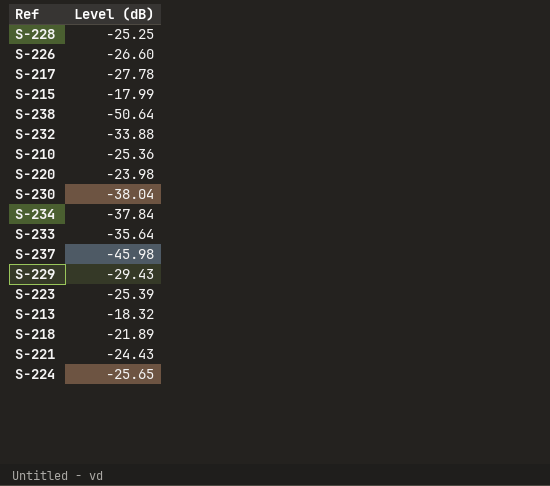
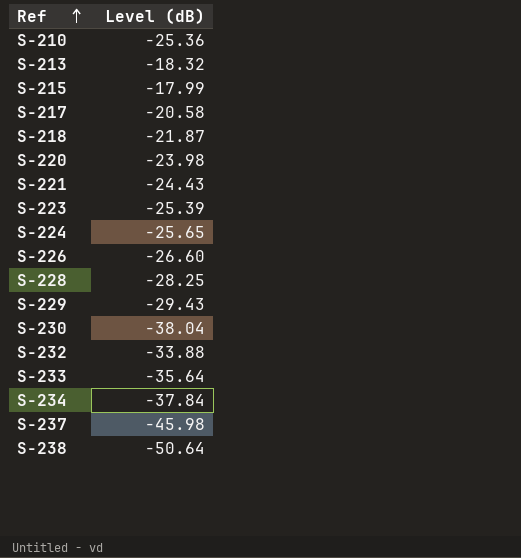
row order: none -> Ref ascending
S-217 | Level (dB): -27.78 -> -20.58
S-218 | Level (dB): -21.89 -> -21.87
S-228 | Level (dB): -25.25 -> -28.25

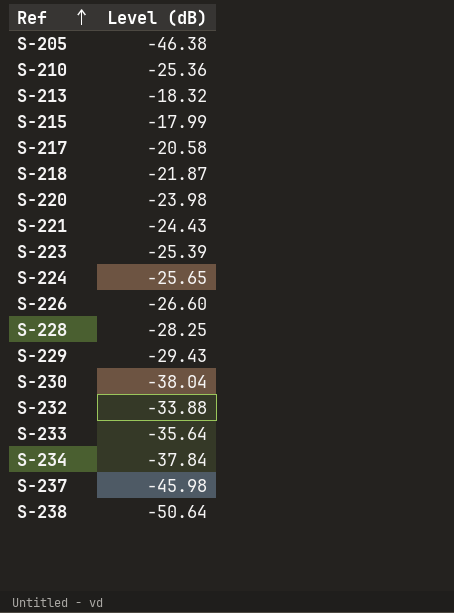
row S-205: none -> -46.38

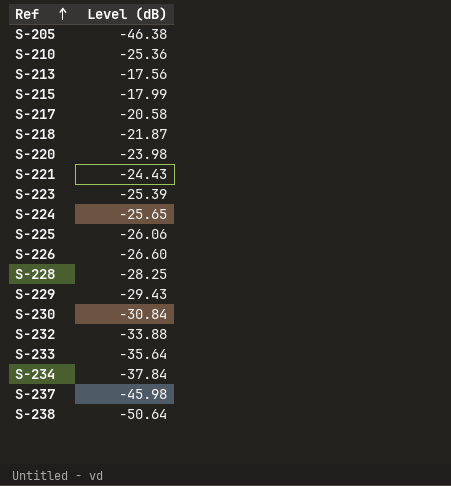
S-213 | Level (dB): -18.32 -> -17.56
row S-225: none -> -26.06
S-230 | Level (dB): -38.04 -> -30.84

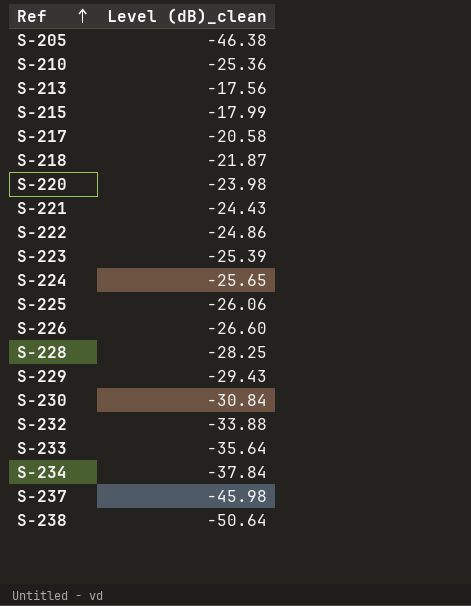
column name: Level (dB) -> Level (dB)_clean
row S-222: none -> -24.86

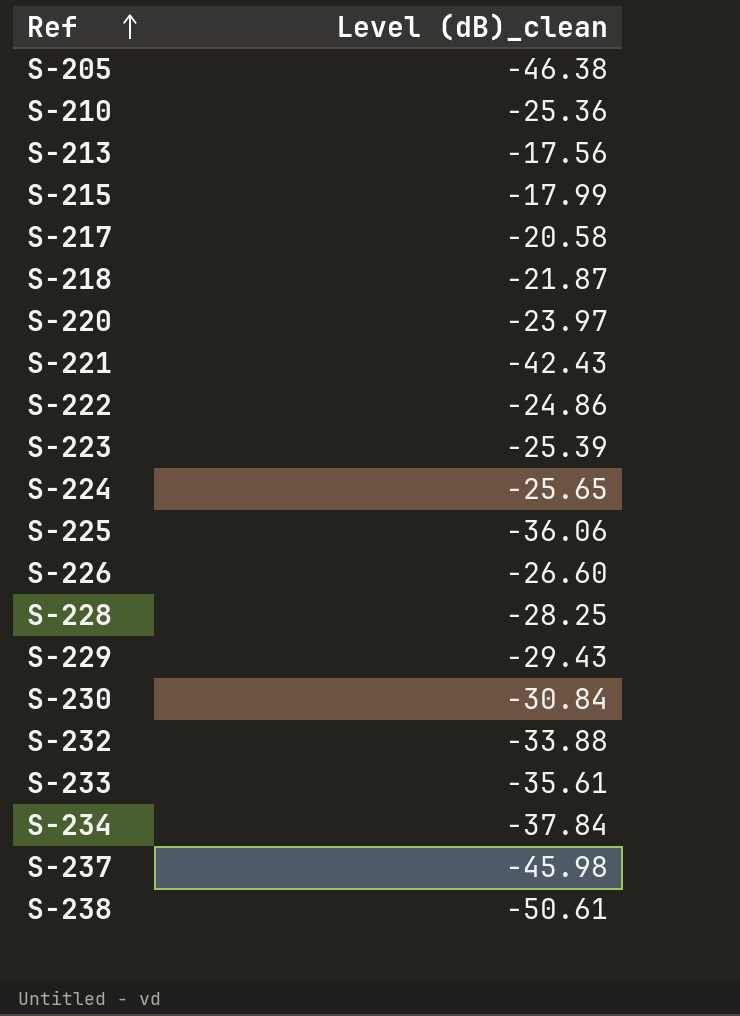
S-220 | Level (dB)_clean: -23.98 -> -23.97
S-221 | Level (dB)_clean: -24.43 -> -42.43
S-225 | Level (dB)_clean: -26.06 -> -36.06
S-233 | Level (dB)_clean: -35.64 -> -35.61
S-238 | Level (dB)_clean: -50.64 -> -50.61

